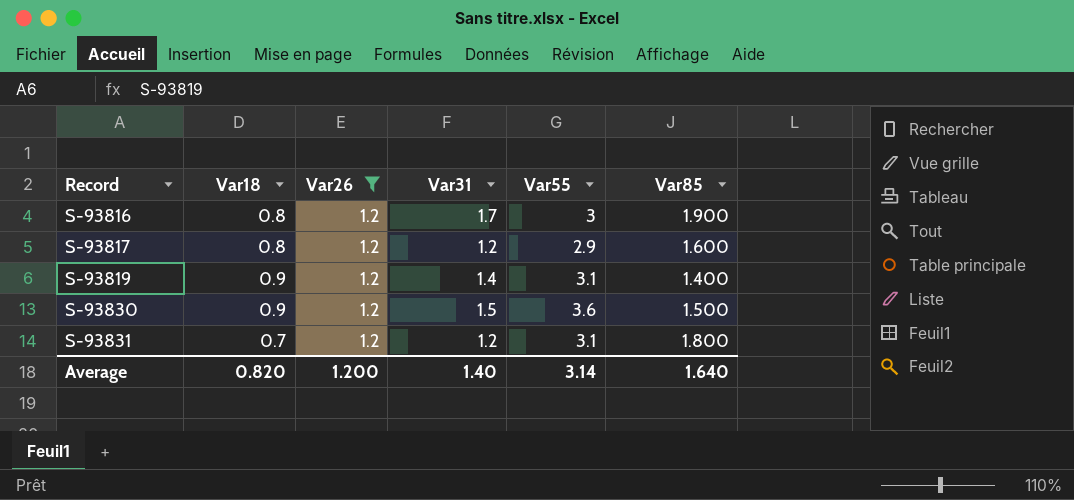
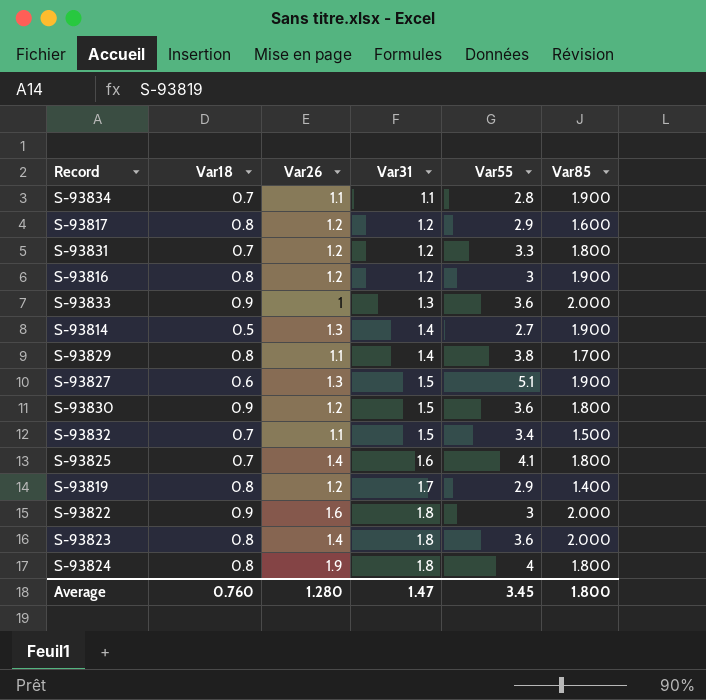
filter: Var26 = 1.2 -> none
row order: Record ascending -> Var31 ascending
S-93831 | Var55: 3.1 -> 3.3
S-93816 | Var31: 1.7 -> 1.2
S-93830 | Var85: 1.500 -> 1.800
S-93819 | Var18: 0.9 -> 0.8
S-93819 | Var31: 1.4 -> 1.7
S-93819 | Var55: 3.1 -> 2.9
Average | Var18: 0.820 -> 0.760
Average | Var26: 1.200 -> 1.280
Average | Var31: 1.40 -> 1.47
Average | Var55: 3.14 -> 3.45
Average | Var85: 1.640 -> 1.800

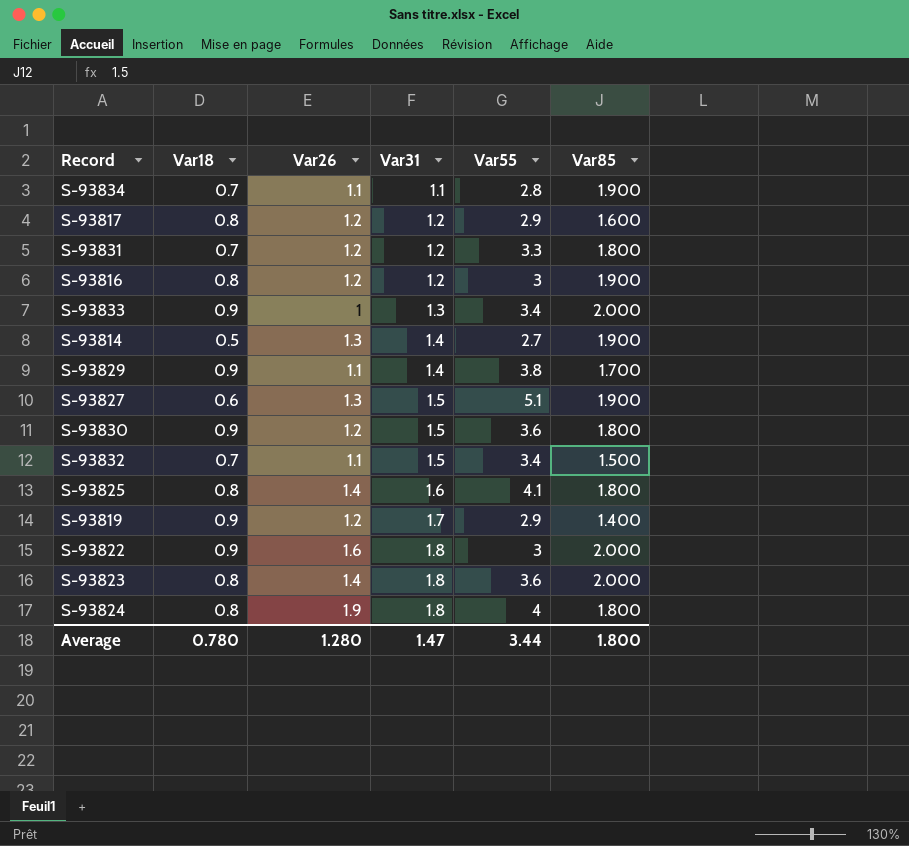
S-93833 | Var55: 3.6 -> 3.4
S-93829 | Var18: 0.8 -> 0.9
S-93825 | Var18: 0.7 -> 0.8
S-93819 | Var18: 0.8 -> 0.9
Average | Var18: 0.760 -> 0.780
Average | Var55: 3.45 -> 3.44

